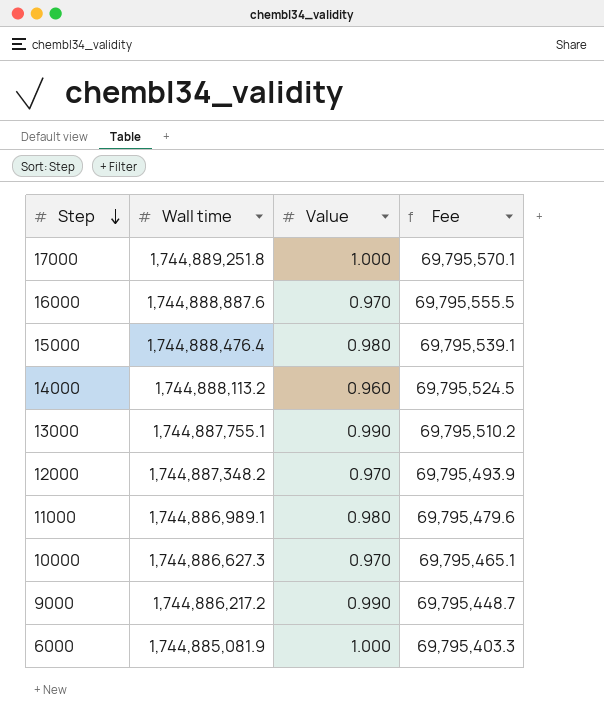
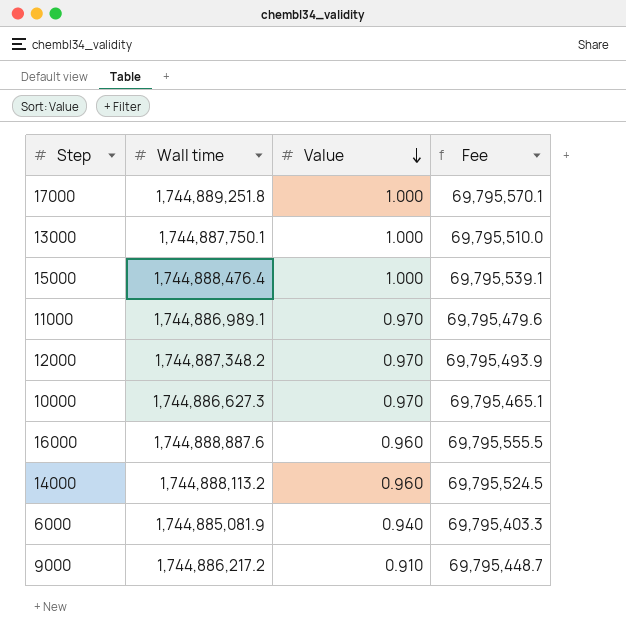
row order: Step descending -> Value descending
13000 | Wall time: 1,744,887,755.1 -> 1,744,887,750.1
13000 | Value: 0.990 -> 1.000
13000 | Fee: 69,795,510.2 -> 69,795,510.0
15000 | Value: 0.980 -> 1.000
11000 | Value: 0.980 -> 0.970
16000 | Value: 0.970 -> 0.960
6000 | Value: 1.000 -> 0.940
9000 | Value: 0.990 -> 0.910

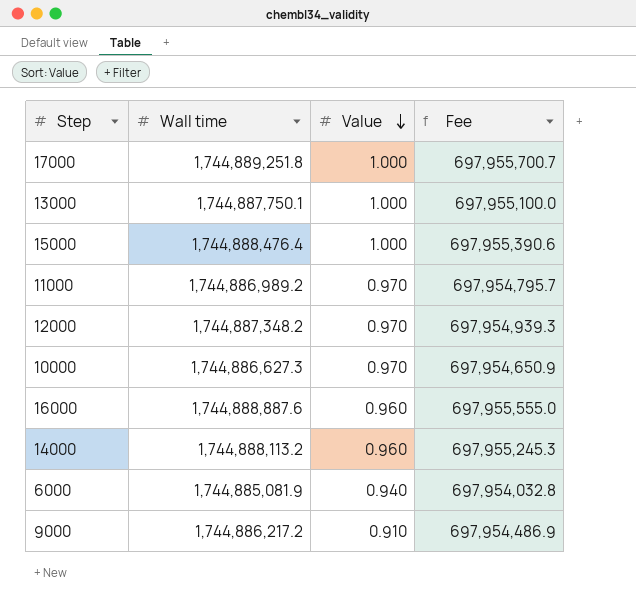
column Fee | formula: [Wall time] * 0.04 -> [Wall time] * 0.4
11000 | Wall time: 1,744,886,989.1 -> 1,744,886,989.2

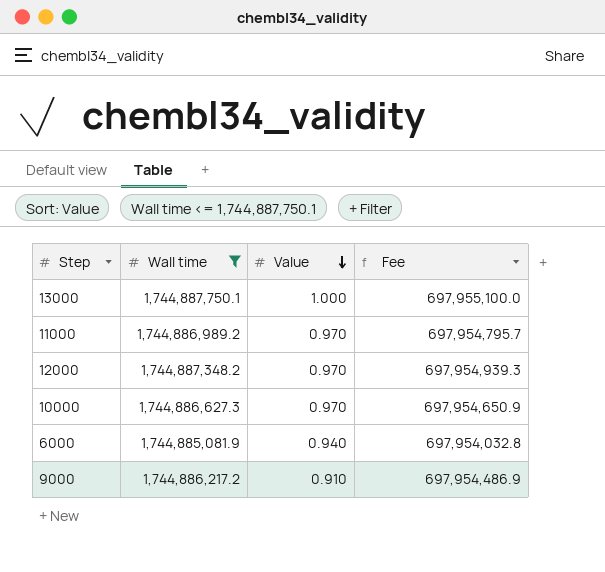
filter: none -> Wall time <= 1,744,887,750.1

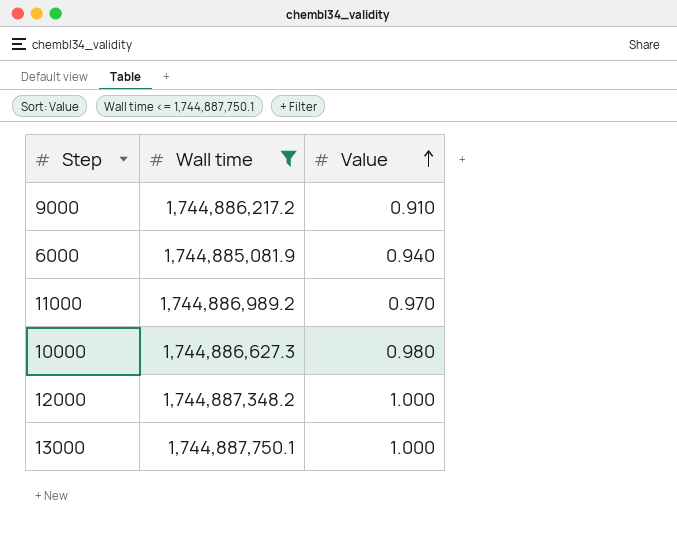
row order: Value descending -> Value ascending
column Fee | formula: [Wall time] * 0.4 -> none
10000 | Value: 0.970 -> 0.980
12000 | Value: 0.970 -> 1.000

